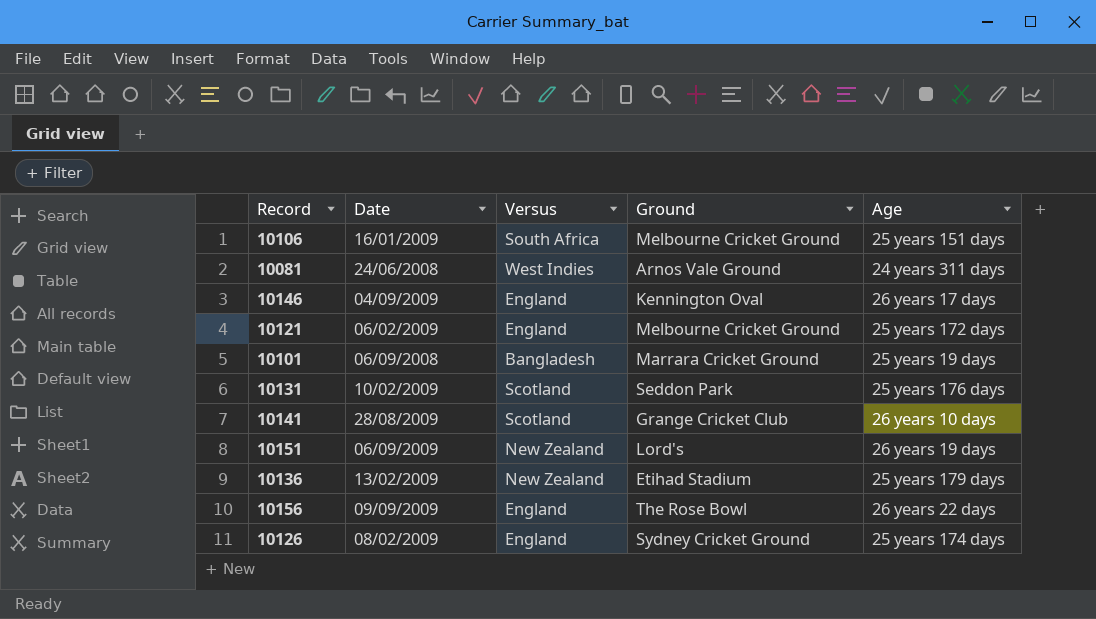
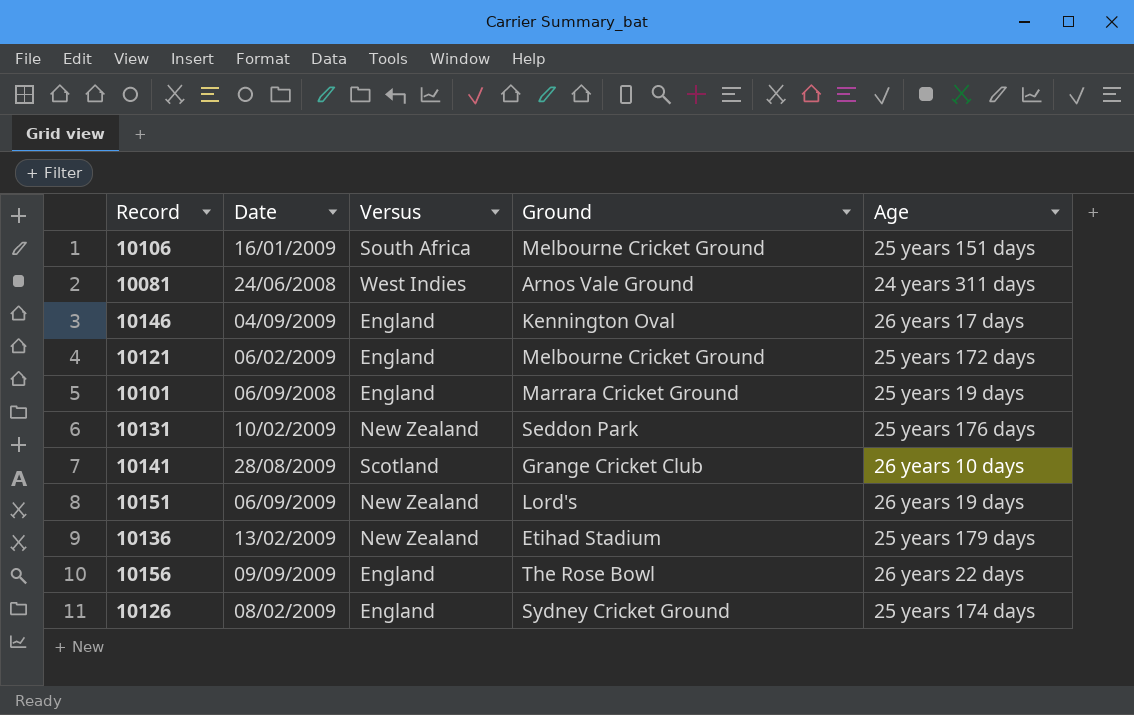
10101 | Versus: Bangladesh -> England
10131 | Versus: Scotland -> New Zealand

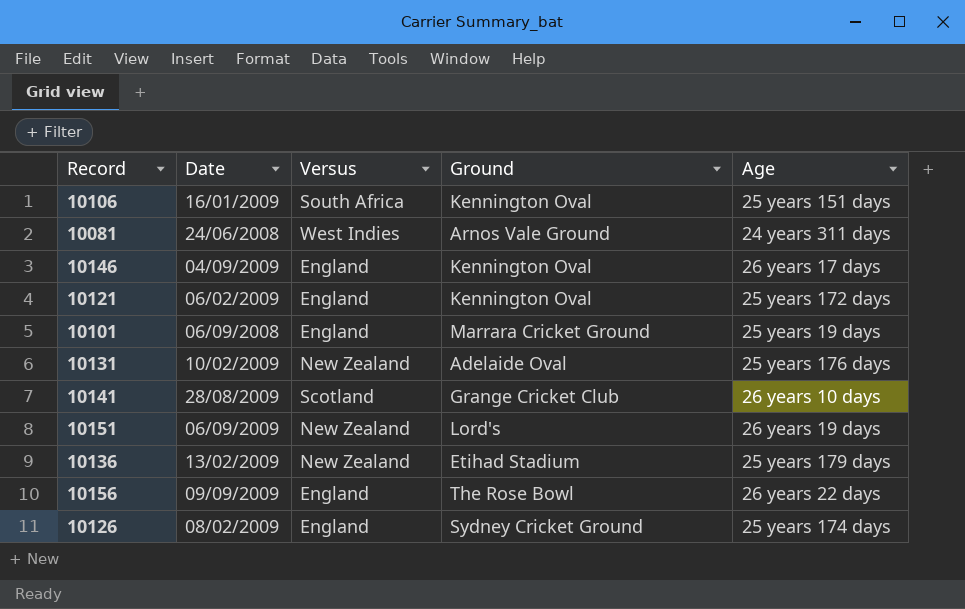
10106 | Ground: Melbourne Cricket Ground -> Kennington Oval
10121 | Ground: Melbourne Cricket Ground -> Kennington Oval
10131 | Ground: Seddon Park -> Adelaide Oval

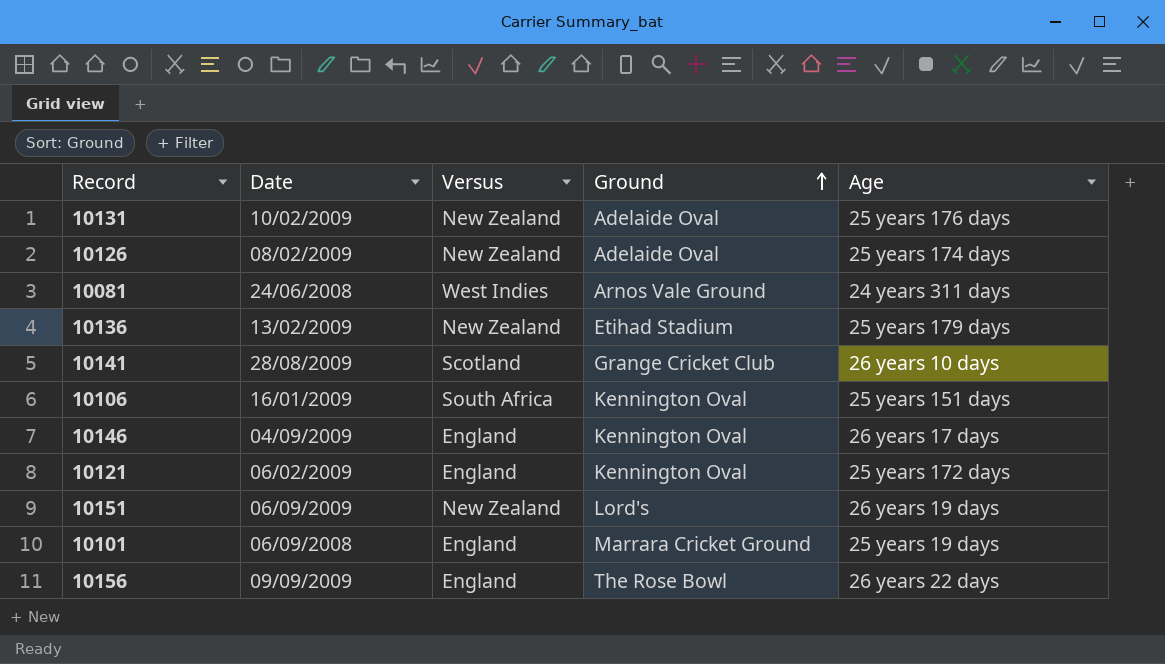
row order: none -> Ground ascending
10126 | Versus: England -> New Zealand
10126 | Ground: Sydney Cricket Ground -> Adelaide Oval

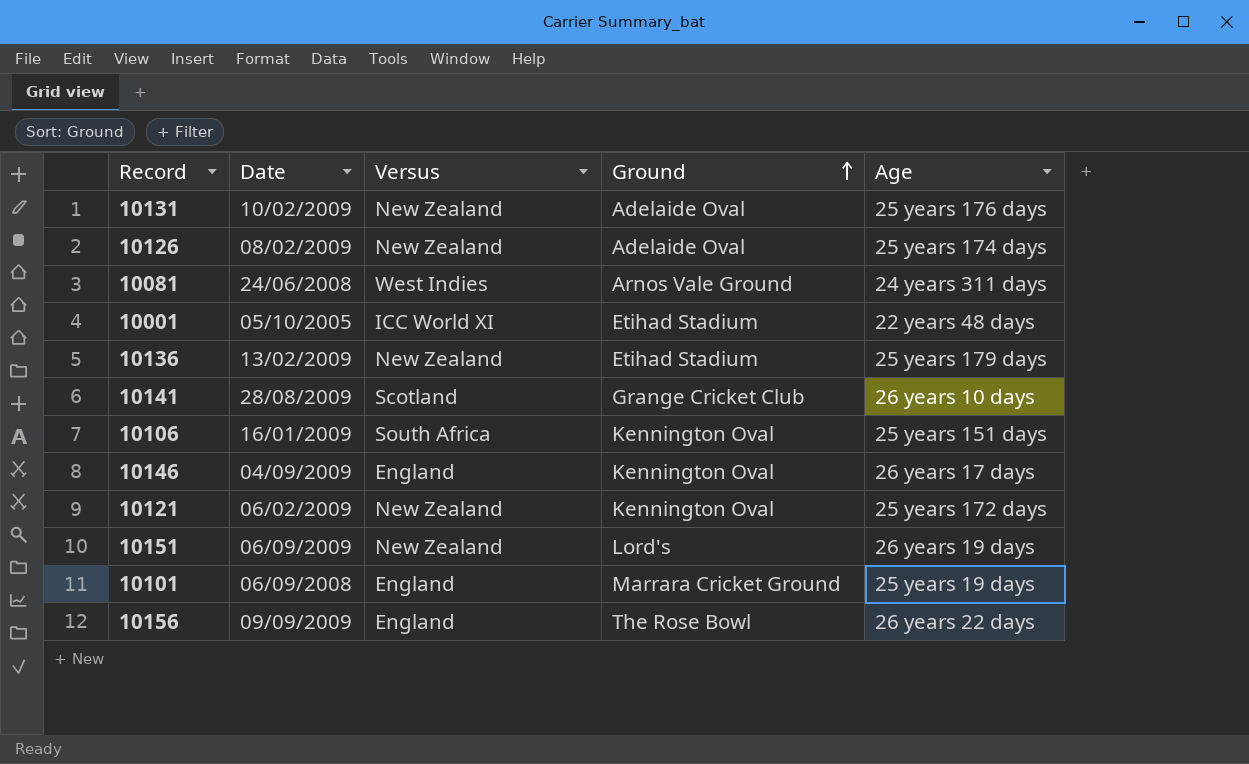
row 10001: none -> 05/10/2005 | ICC World XI | Etihad Stadium | 22 years 48 days
10121 | Versus: England -> New Zealand

